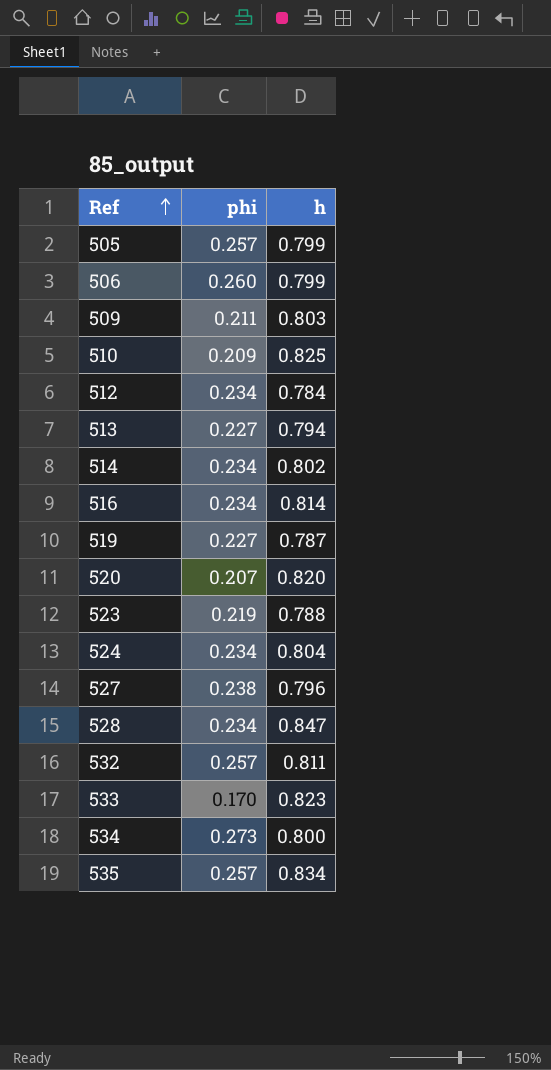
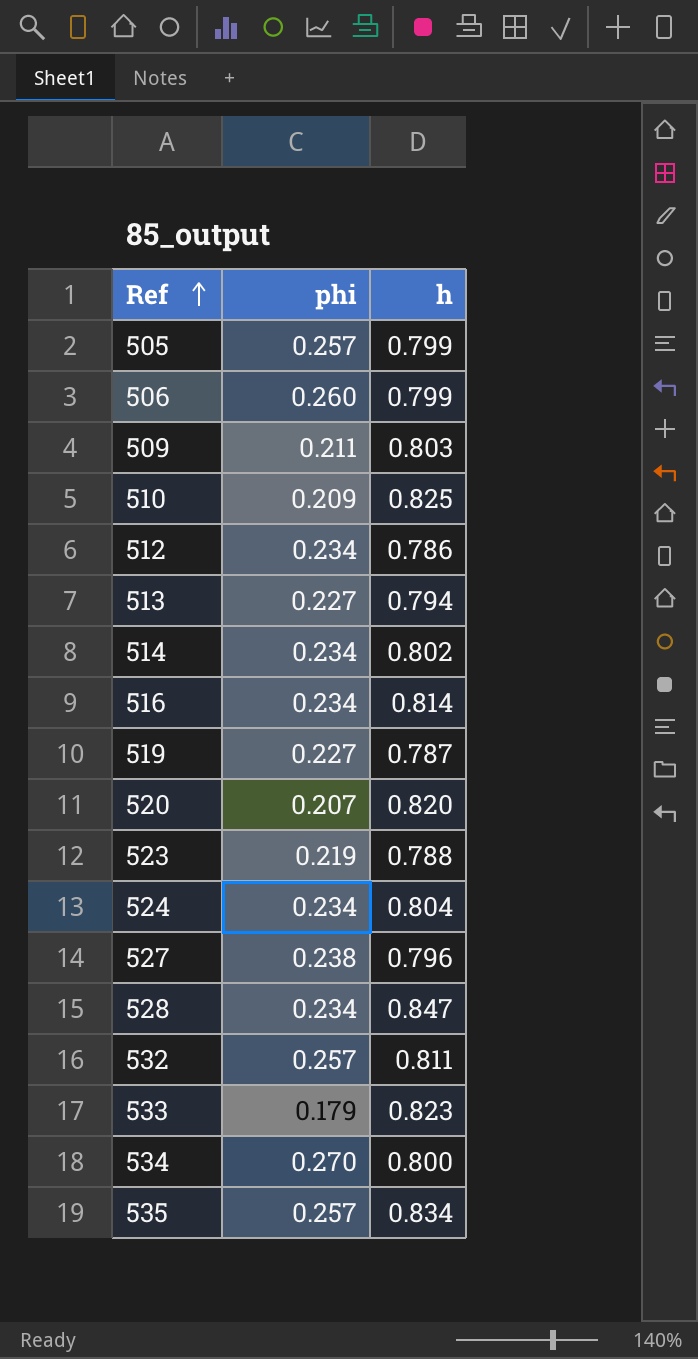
512 | h: 0.784 -> 0.786
533 | phi: 0.170 -> 0.179
534 | phi: 0.273 -> 0.270

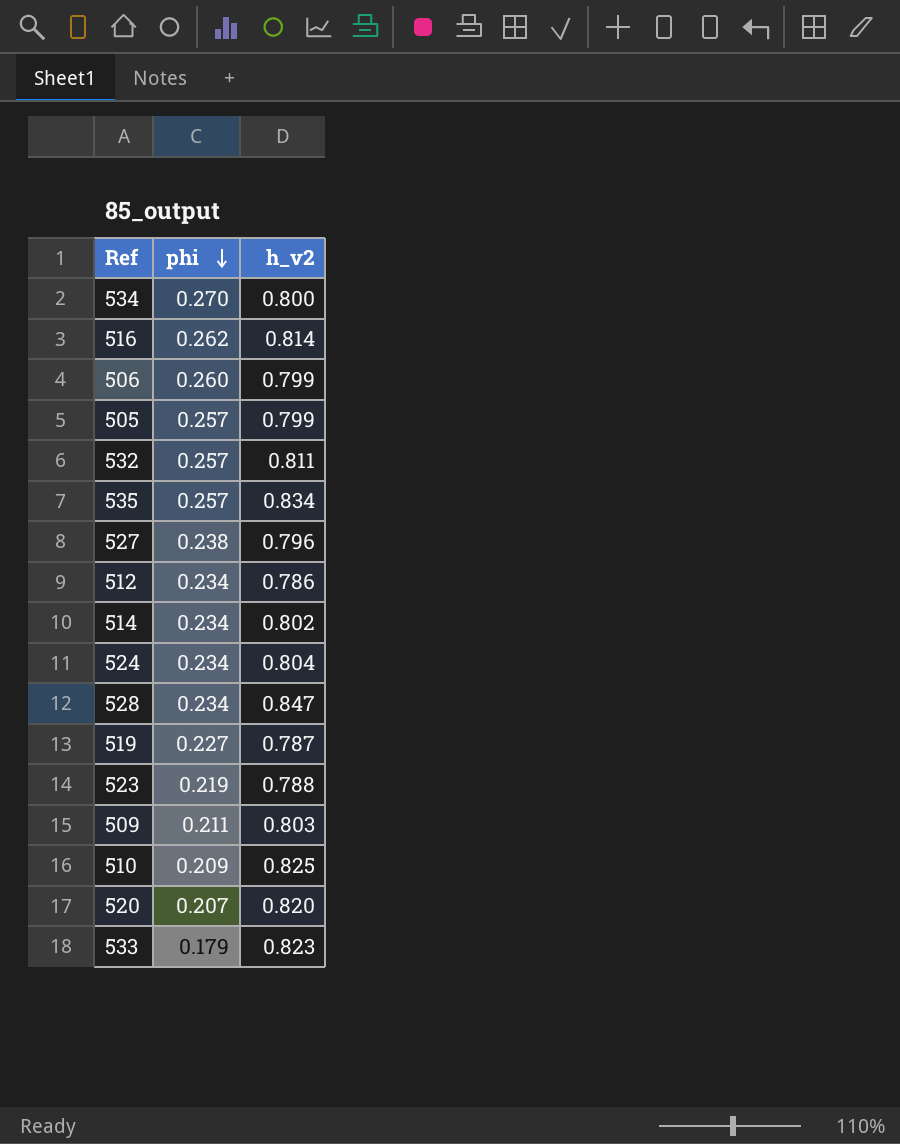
row order: Ref ascending -> phi descending
column name: h -> h_v2
row 513: 0.227 | 0.794 -> none
516 | phi: 0.234 -> 0.262

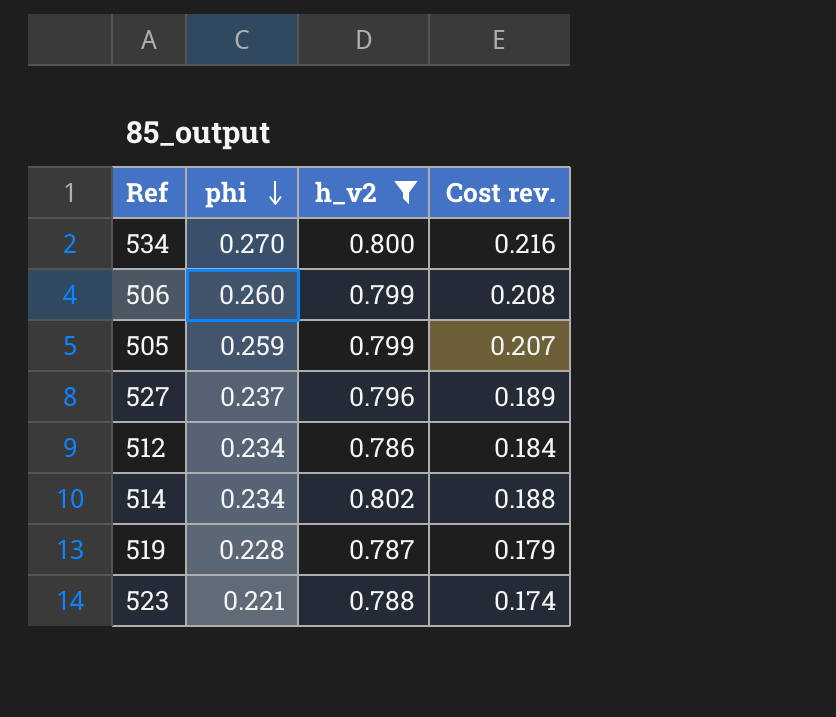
filter: none -> h_v2 <= 0.802
column Cost rev. | formula: none -> [phi] * [h_v2]
505 | phi: 0.257 -> 0.259
527 | phi: 0.238 -> 0.237
519 | phi: 0.227 -> 0.228
523 | phi: 0.219 -> 0.221

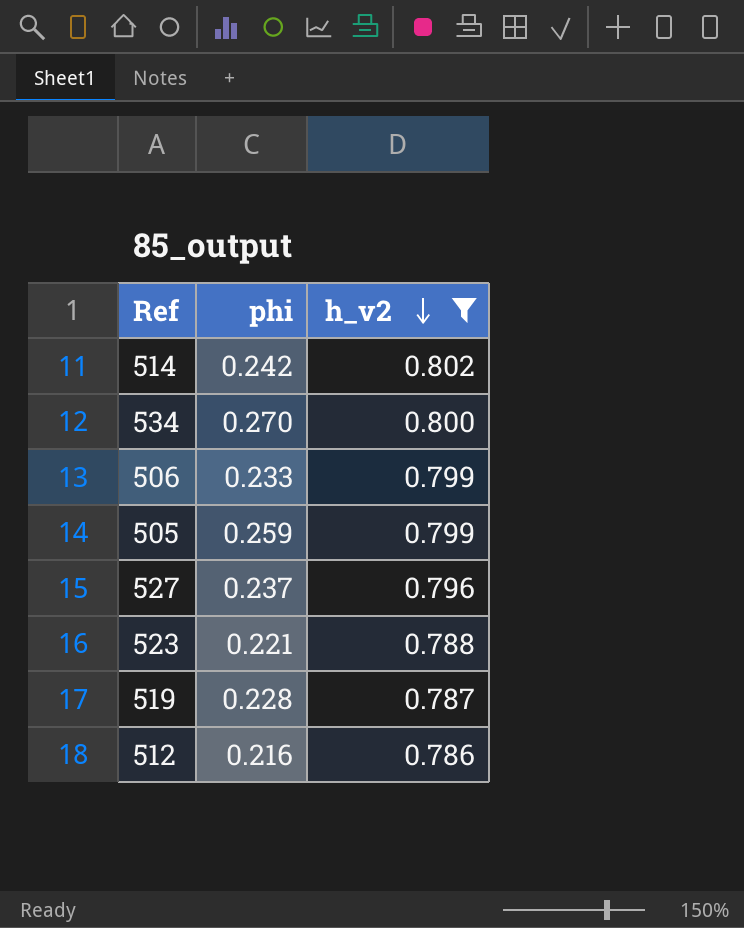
row order: phi descending -> h_v2 descending
column Cost rev. | formula: [phi] * [h_v2] -> none
514 | phi: 0.234 -> 0.242
506 | phi: 0.260 -> 0.233
512 | phi: 0.234 -> 0.216

